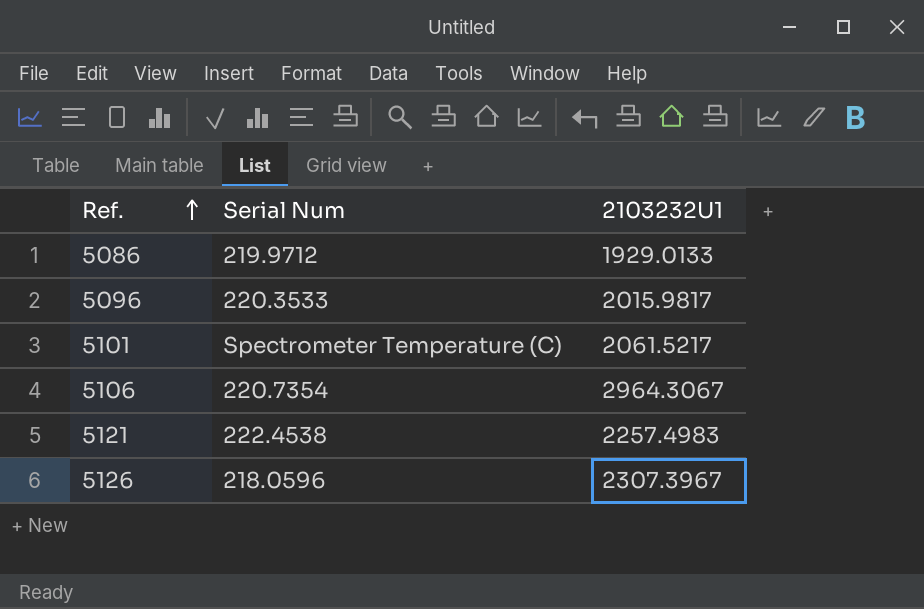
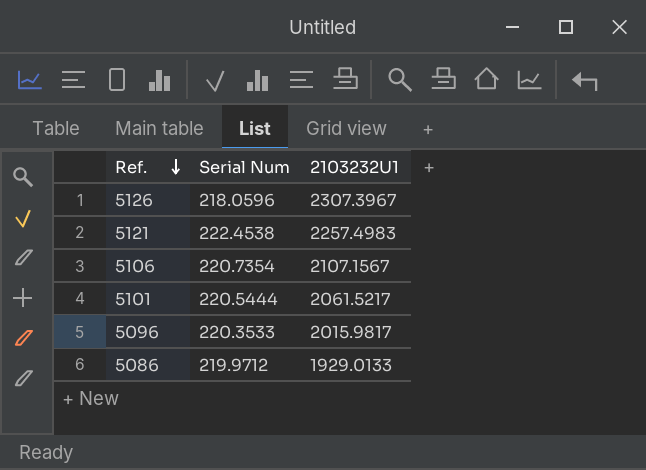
row order: Ref. ascending -> Ref. descending
5106 | 2103232U1: 2964.3067 -> 2107.1567
5101 | Serial Num: Spectrometer Temperature (C) -> 220.5444

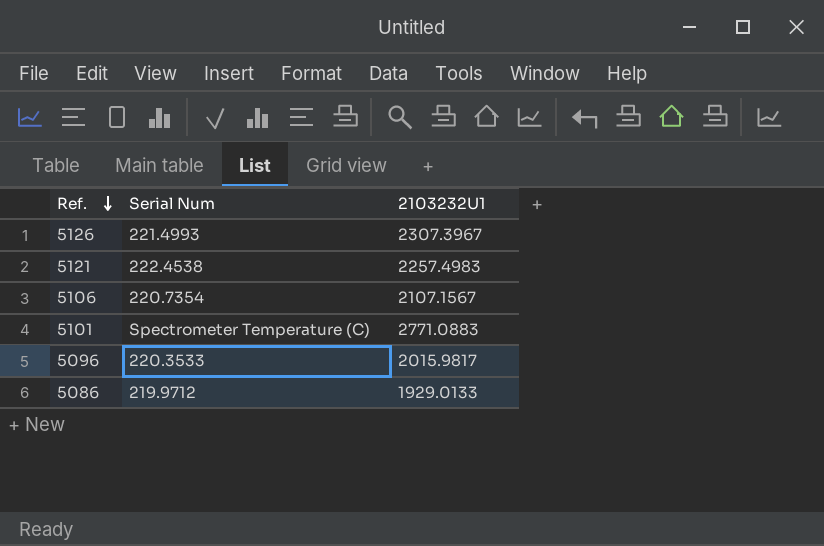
5126 | Serial Num: 218.0596 -> 221.4993
5101 | Serial Num: 220.5444 -> Spectrometer Temperature (C)
5101 | 2103232U1: 2061.5217 -> 2771.0883

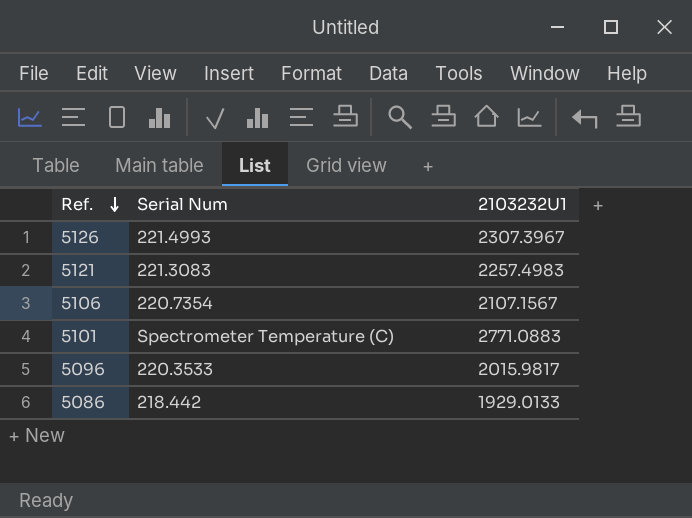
5121 | Serial Num: 222.4538 -> 221.3083
5086 | Serial Num: 219.9712 -> 218.442

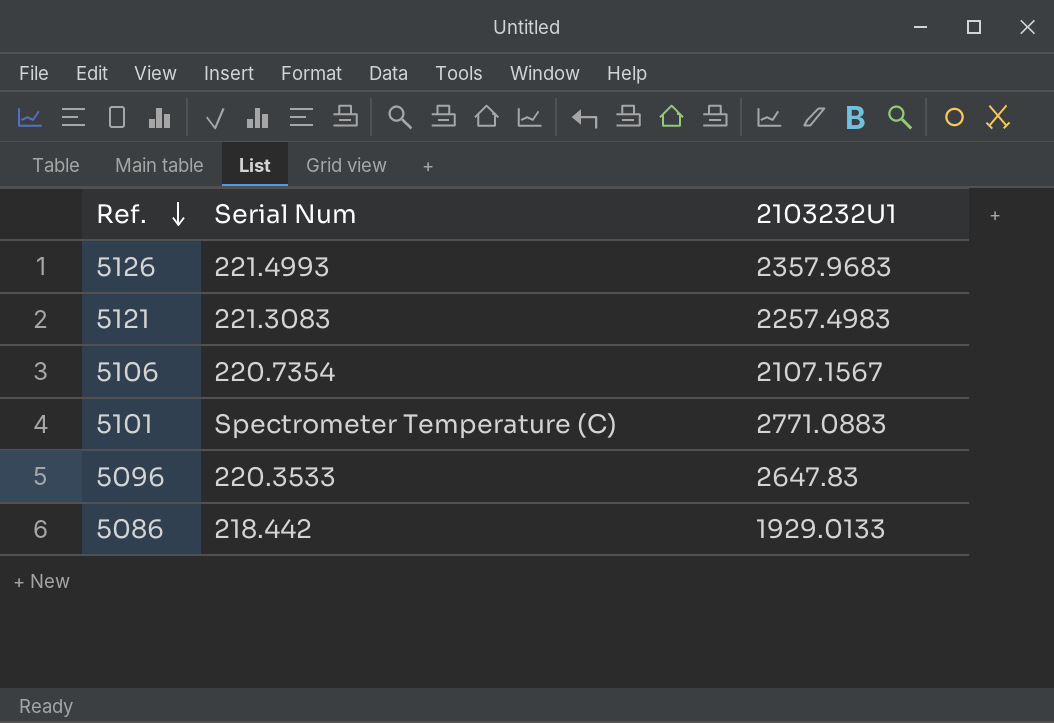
5126 | 2103232U1: 2307.3967 -> 2357.9683
5096 | 2103232U1: 2015.9817 -> 2647.83

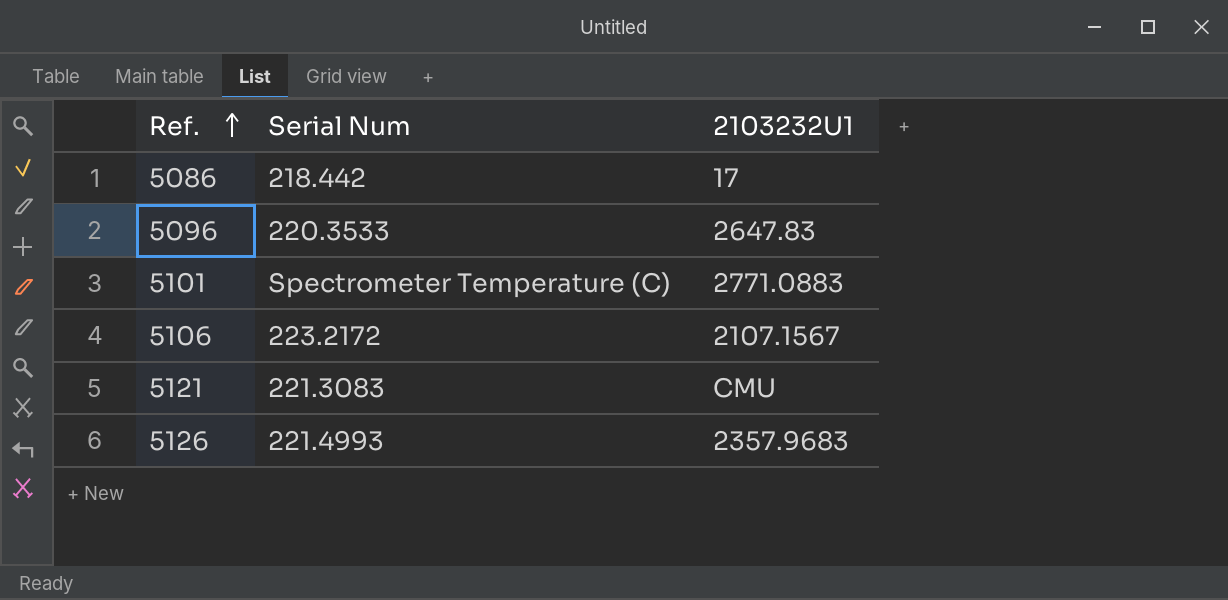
row order: Ref. descending -> Ref. ascending
5086 | 2103232U1: 1929.0133 -> 17
5106 | Serial Num: 220.7354 -> 223.2172
5121 | 2103232U1: 2257.4983 -> CMU

